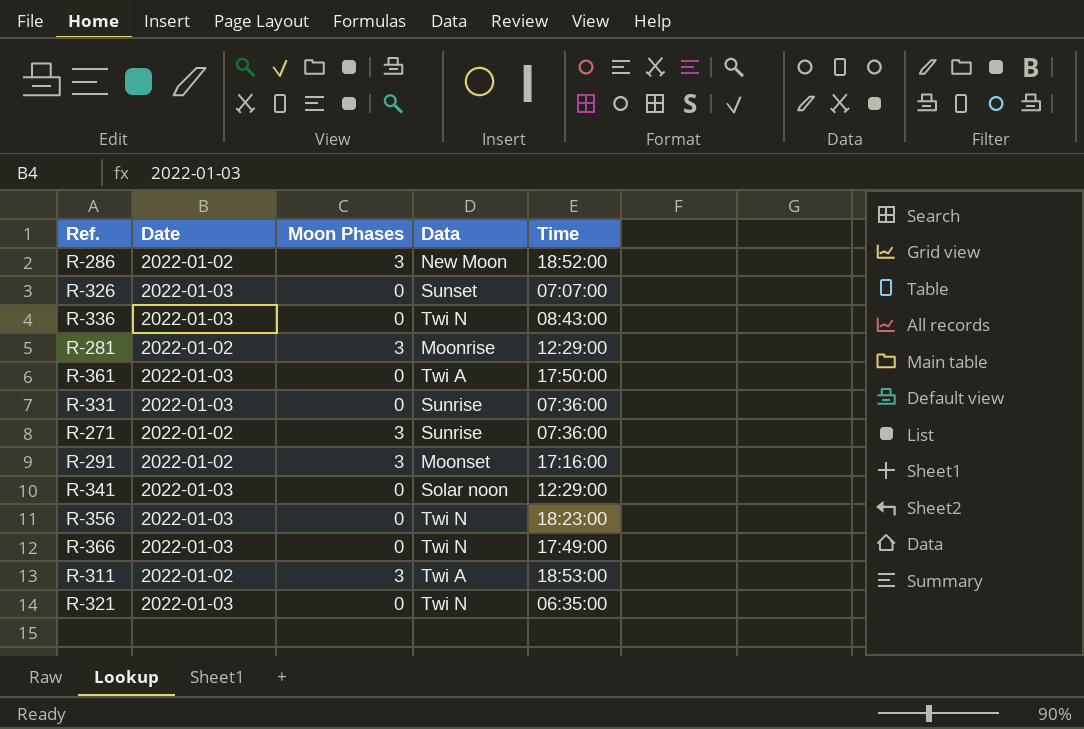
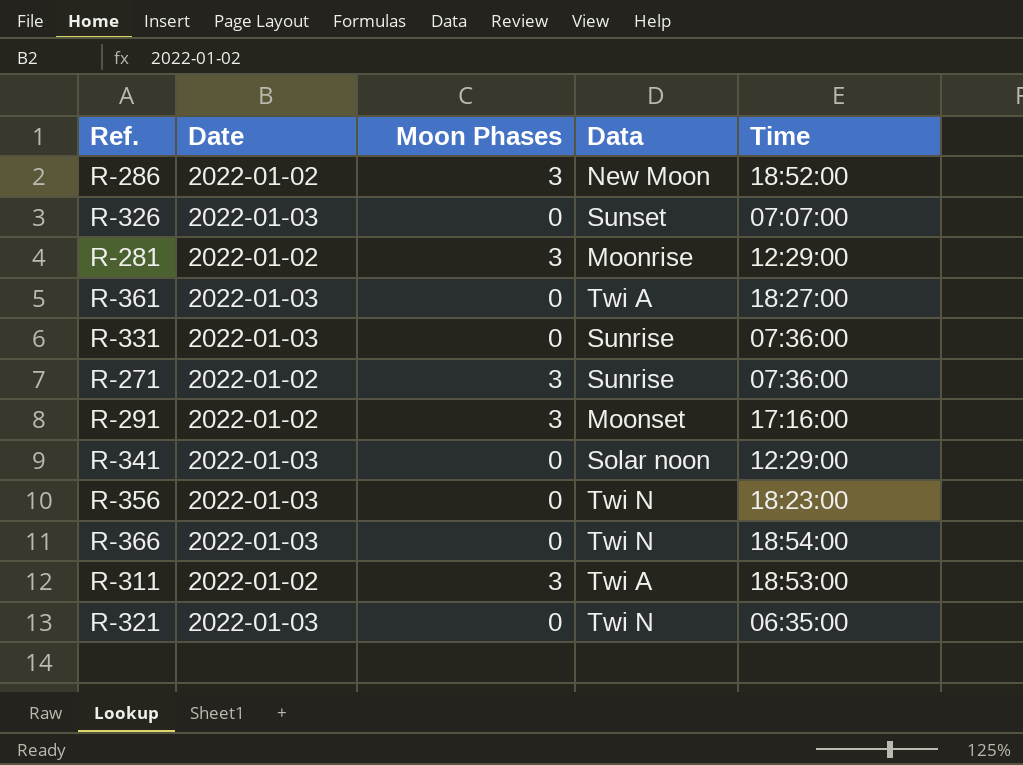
row R-336: 2022-01-03 | 0 | Twi N | 08:43:00 -> none
R-361 | Time: 17:50:00 -> 18:27:00
R-366 | Time: 17:49:00 -> 18:54:00

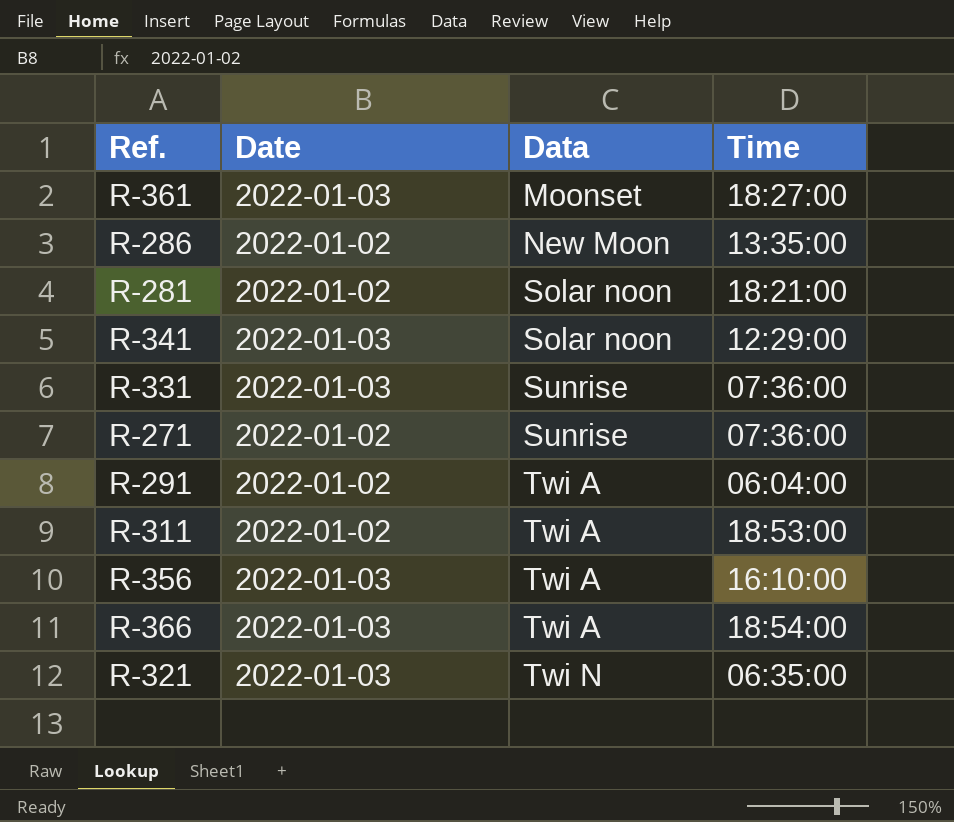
row order: none -> Data ascending
column Moon Phases | position: 3 -> none
row R-326: 2022-01-03 | 0 | Sunset | 07:07:00 -> none
R-361 | Data: Twi A -> Moonset
R-286 | Time: 18:52:00 -> 13:35:00
R-281 | Data: Moonrise -> Solar noon
R-281 | Time: 12:29:00 -> 18:21:00
R-291 | Data: Moonset -> Twi A
R-291 | Time: 17:16:00 -> 06:04:00
R-356 | Data: Twi N -> Twi A
R-356 | Time: 18:23:00 -> 16:10:00
R-366 | Data: Twi N -> Twi A

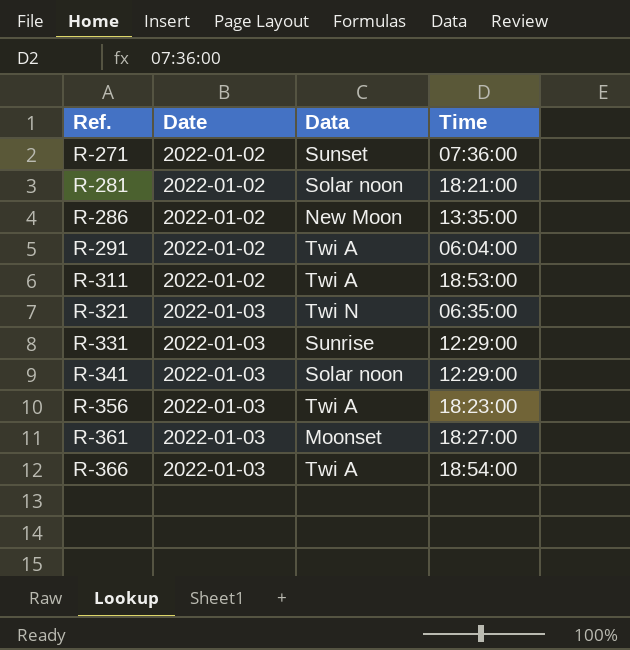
row order: Data ascending -> Ref. ascending
R-271 | Data: Sunrise -> Sunset
R-331 | Time: 07:36:00 -> 12:29:00
R-356 | Time: 16:10:00 -> 18:23:00

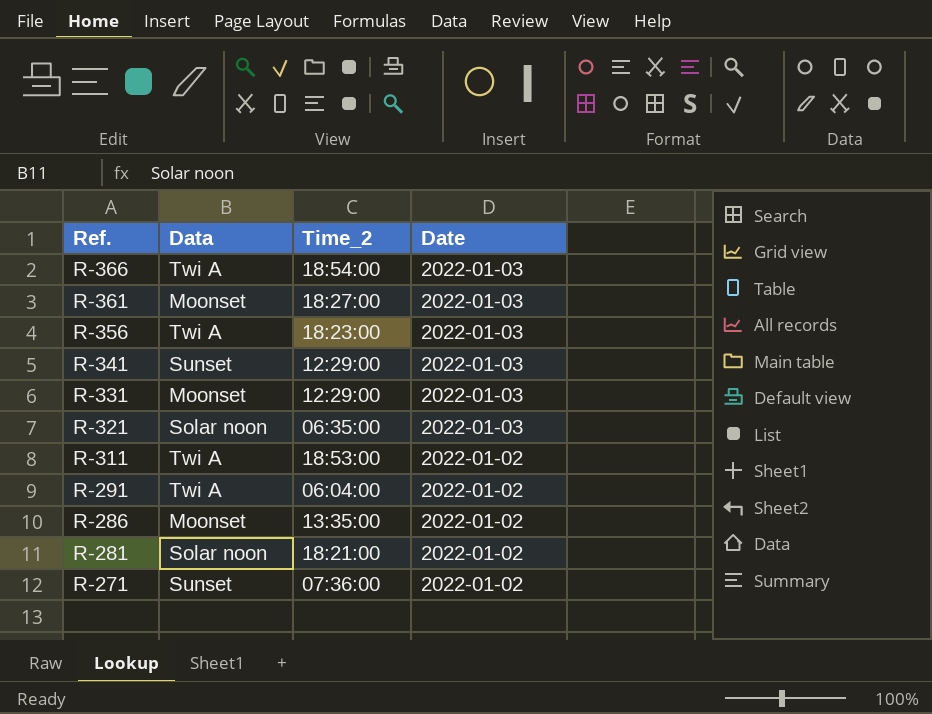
row order: Ref. ascending -> Ref. descending
column name: Time -> Time_2
column Date | position: 2 -> 4
R-341 | Data: Solar noon -> Sunset
R-331 | Data: Sunrise -> Moonset
R-321 | Data: Twi N -> Solar noon
R-286 | Data: New Moon -> Moonset

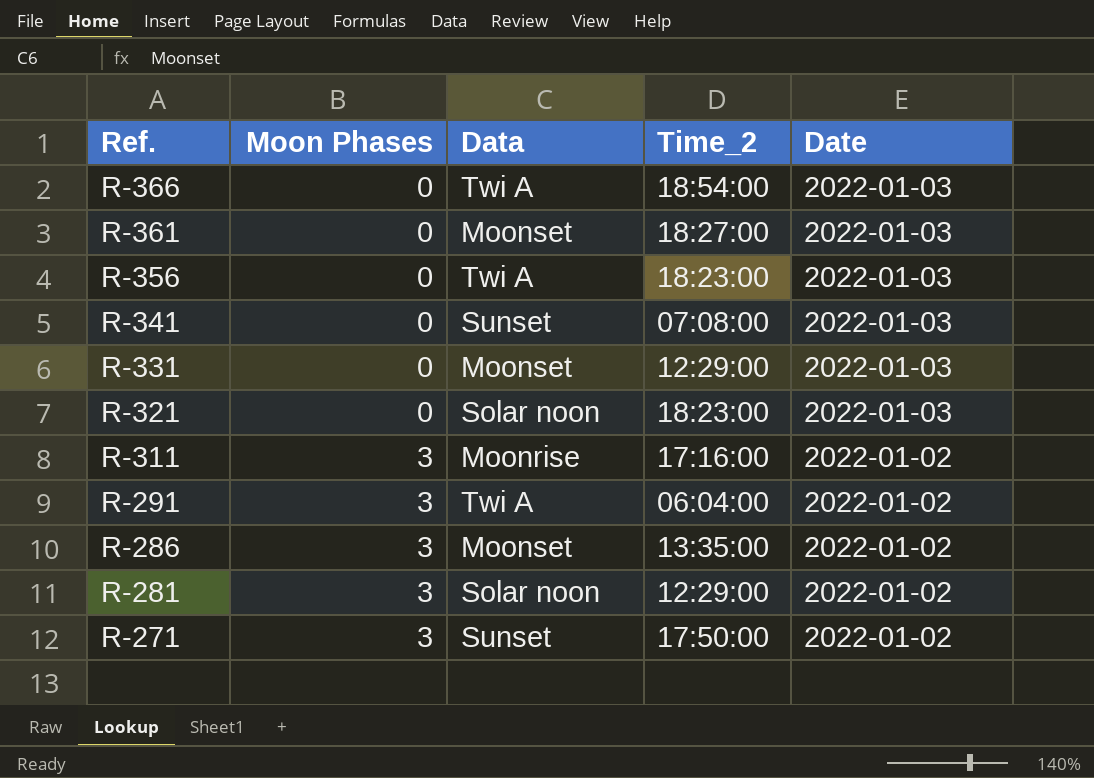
column Moon Phases | position: none -> 2
R-341 | Time_2: 12:29:00 -> 07:08:00
R-321 | Time_2: 06:35:00 -> 18:23:00
R-311 | Data: Twi A -> Moonrise
R-311 | Time_2: 18:53:00 -> 17:16:00
R-281 | Time_2: 18:21:00 -> 12:29:00
R-271 | Time_2: 07:36:00 -> 17:50:00

